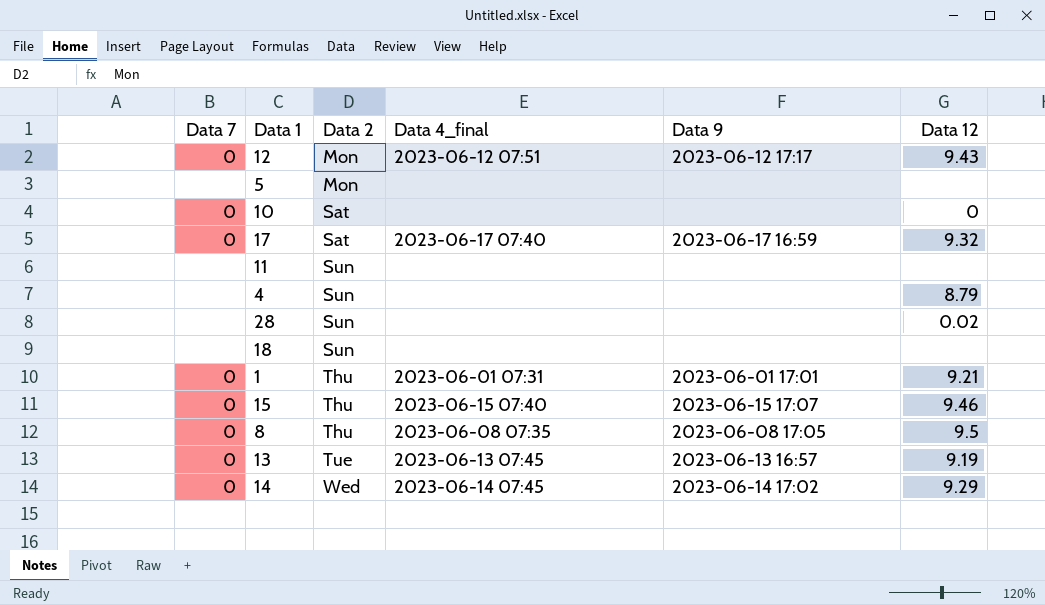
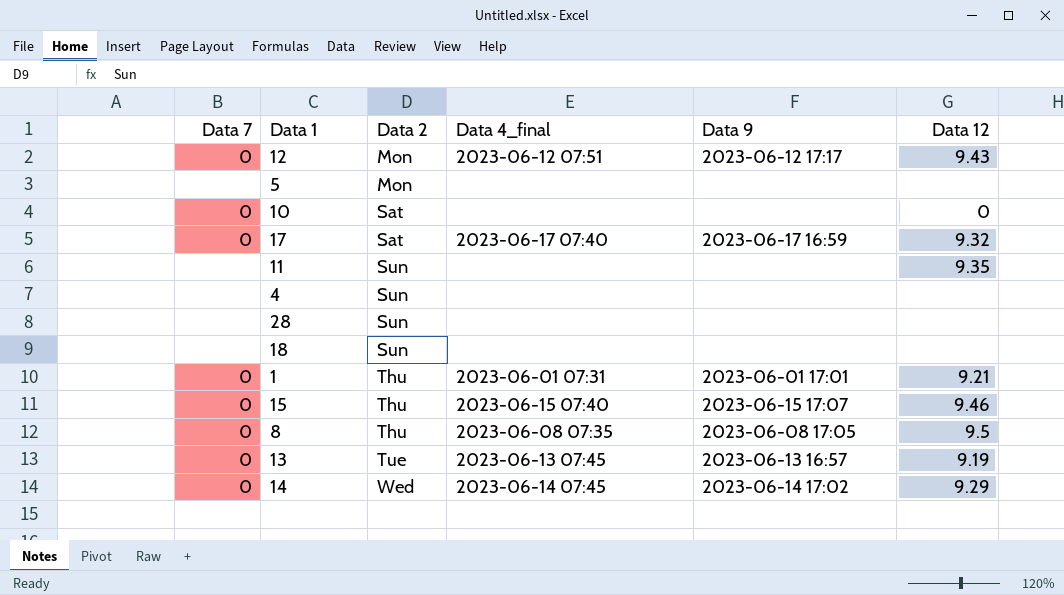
11 | Data 12: none -> 9.35
4 | Data 12: 8.79 -> none
28 | Data 12: 0.02 -> none

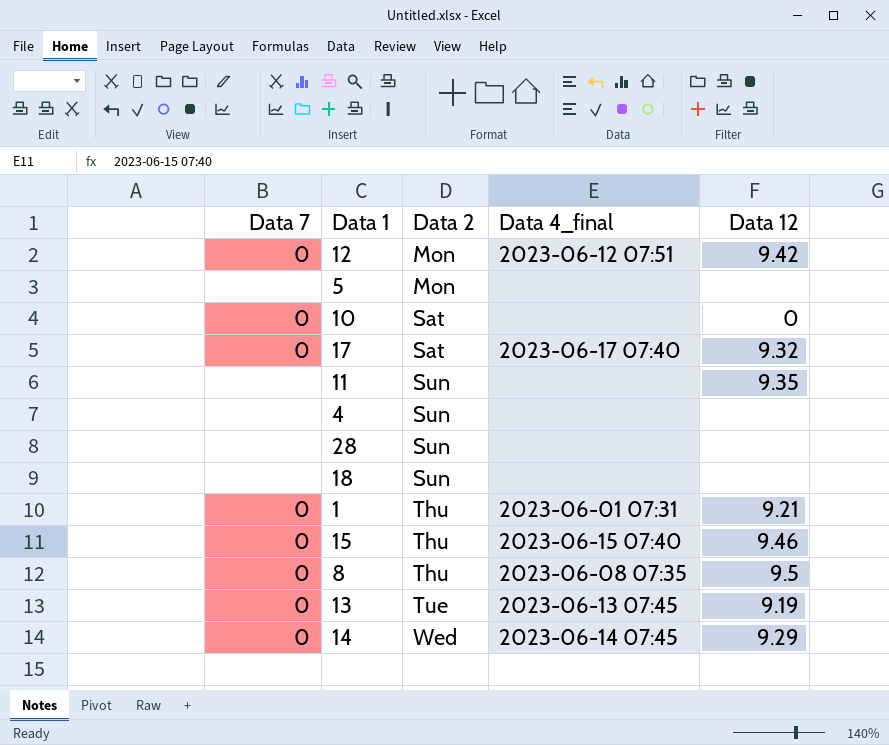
column Data 9 | position: 5 -> none
12 | Data 12: 9.43 -> 9.42

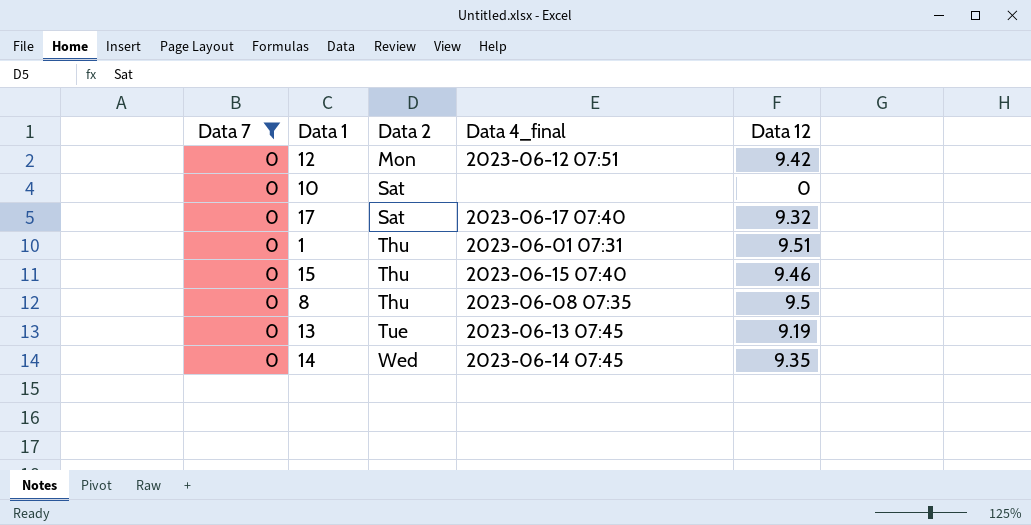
filter: none -> Data 7 = 0
1 | Data 12: 9.21 -> 9.51
14 | Data 12: 9.29 -> 9.35

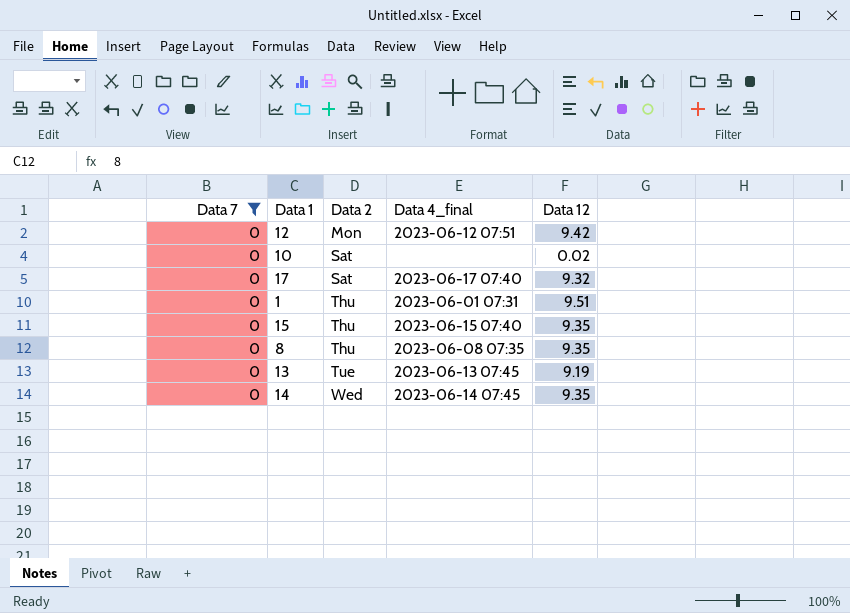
10 | Data 12: 0 -> 0.02
15 | Data 12: 9.46 -> 9.35
8 | Data 12: 9.5 -> 9.35

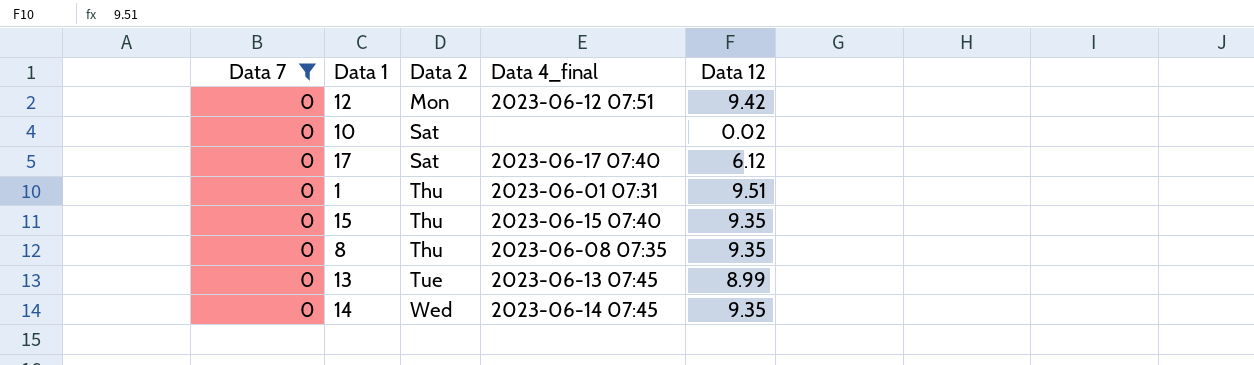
17 | Data 12: 9.32 -> 6.12
13 | Data 12: 9.19 -> 8.99

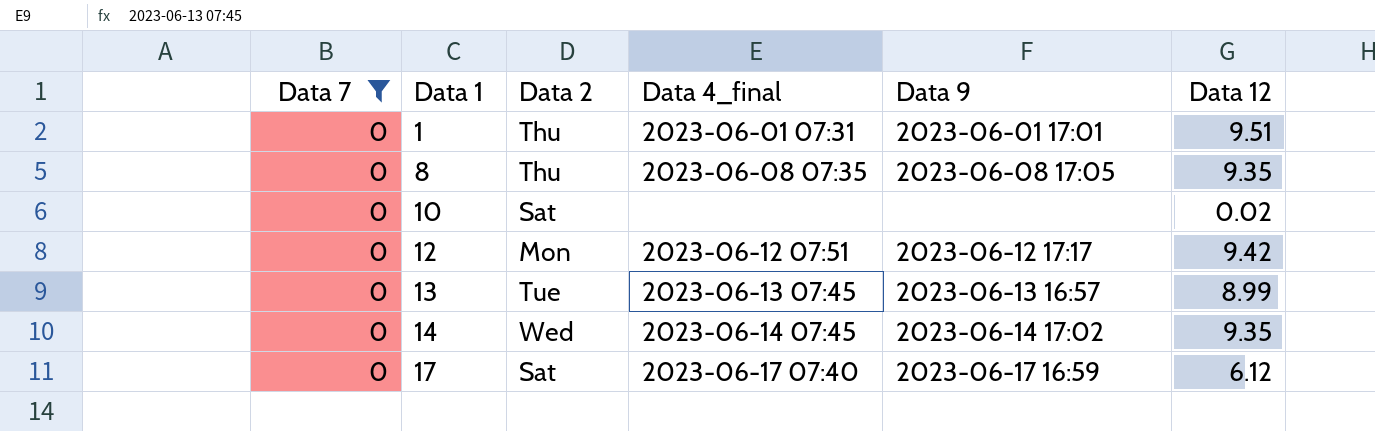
row order: Data 2 ascending -> Data 1 ascending
column Data 9 | position: none -> 5
row 15: 0 | Thu | 2023-06-15 07:40 | 9.35 -> none

